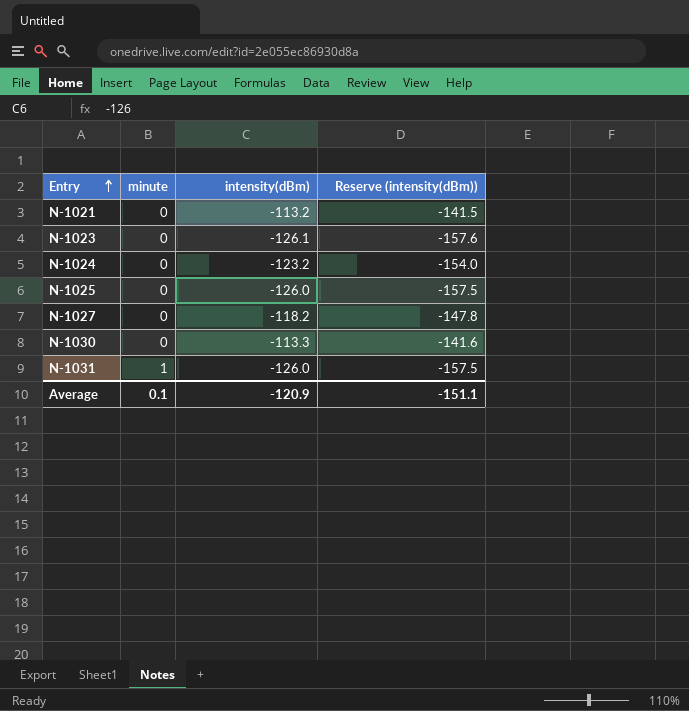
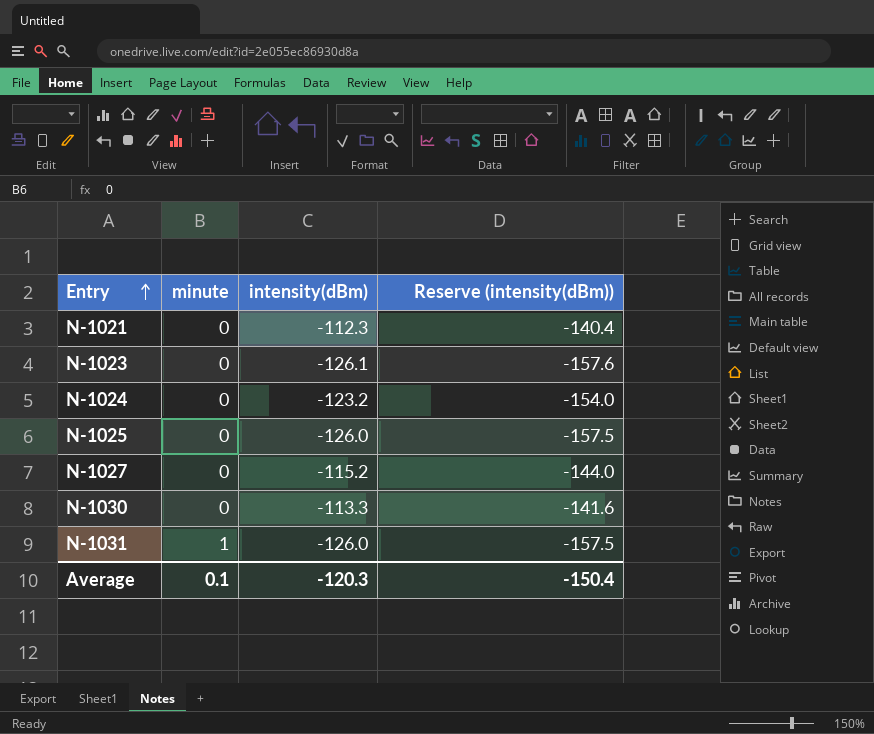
N-1021 | intensity(dBm): -113.2 -> -112.3
N-1021 | Reserve (intensity(dBm)): -141.5 -> -140.4
N-1027 | intensity(dBm): -118.2 -> -115.2
N-1027 | Reserve (intensity(dBm)): -147.8 -> -144.0
Average | intensity(dBm): -120.9 -> -120.3
Average | Reserve (intensity(dBm)): -151.1 -> -150.4

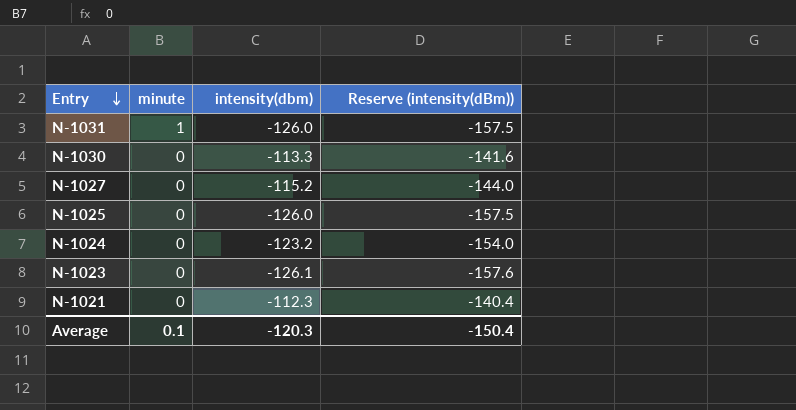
row order: Entry ascending -> Entry descending
column name: intensity(dBm) -> intensity(dbm)

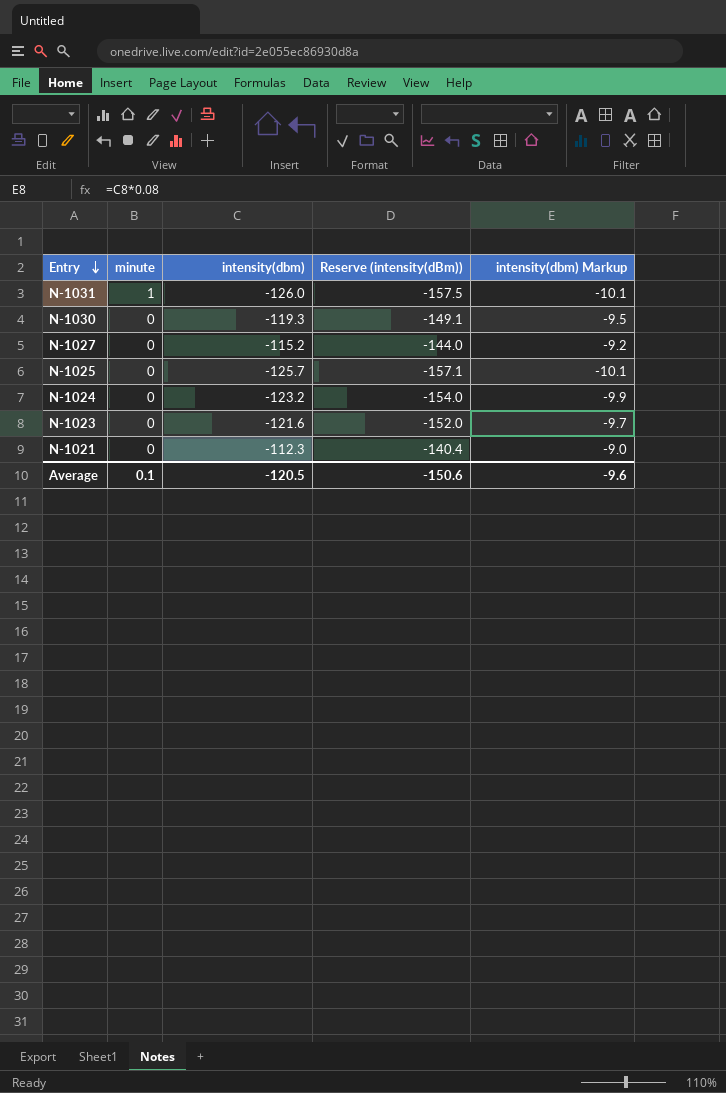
column intensity(dbm) Markup | formula: none -> [intensity(dbm)] * 0.08
N-1030 | intensity(dbm): -113.3 -> -119.3
N-1030 | Reserve (intensity(dBm)): -141.6 -> -149.1
N-1025 | intensity(dbm): -126.0 -> -125.7
N-1025 | Reserve (intensity(dBm)): -157.5 -> -157.1
N-1023 | intensity(dbm): -126.1 -> -121.6
N-1023 | Reserve (intensity(dBm)): -157.6 -> -152.0
Average | intensity(dbm): -120.3 -> -120.5
Average | Reserve (intensity(dBm)): -150.4 -> -150.6

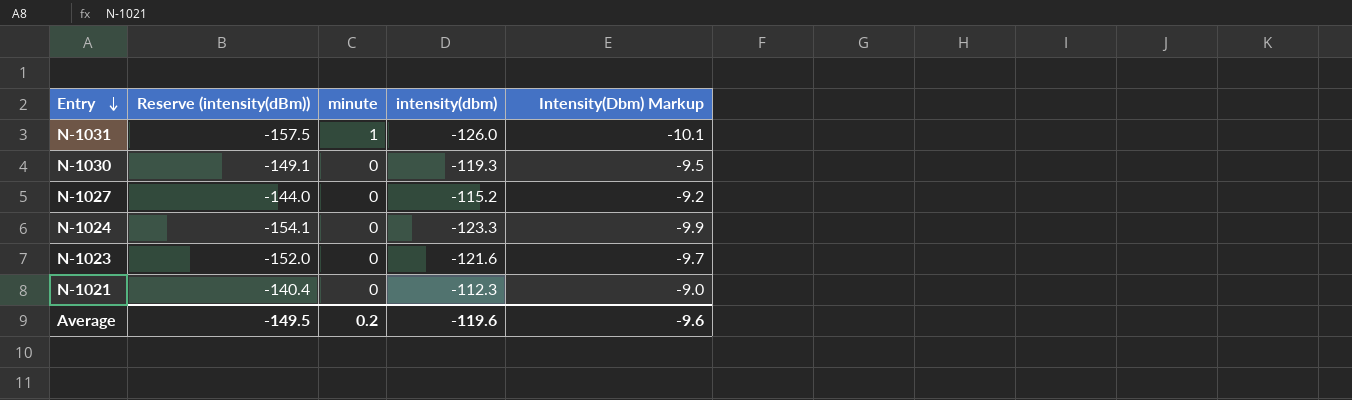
column Reserve (intensity(dBm)) | position: 4 -> 2
column name: intensity(dbm) Markup -> Intensity(Dbm) Markup
row N-1025: 0 | -125.7 | -157.1 | -10.1 -> none
N-1024 | Reserve (intensity(dBm)): -154.0 -> -154.1
N-1024 | intensity(dbm): -123.2 -> -123.3
Average | Reserve (intensity(dBm)): -150.6 -> -149.5
Average | minute: 0.1 -> 0.2
Average | intensity(dbm): -120.5 -> -119.6

